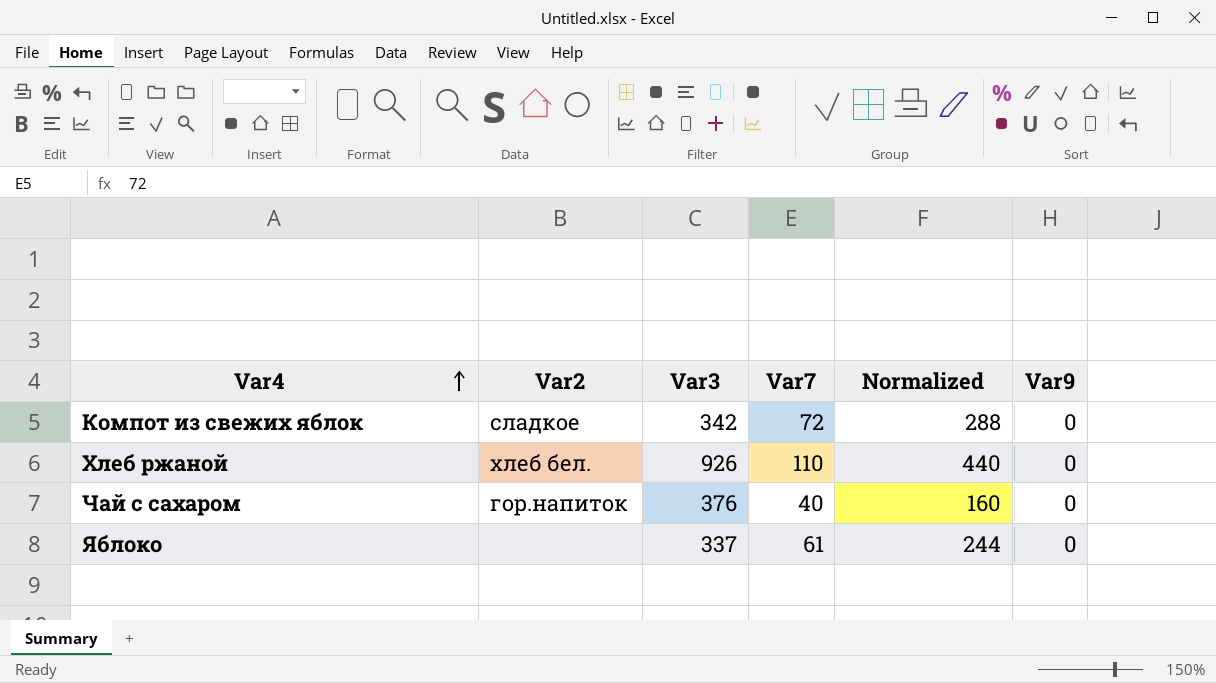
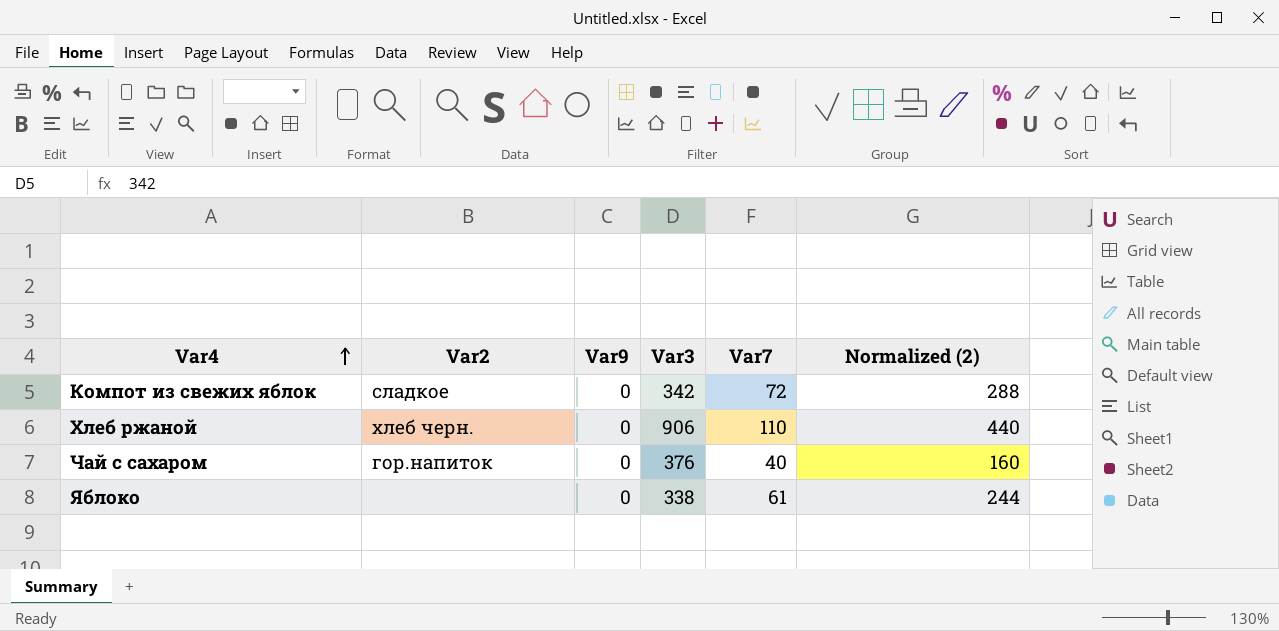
column Var9 | position: 6 -> 3
column name: Normalized -> Normalized (2)
Хлеб ржаной | Var2: хлеб бел. -> хлеб черн.
Хлеб ржаной | Var3: 926 -> 906
Яблоко | Var3: 337 -> 338

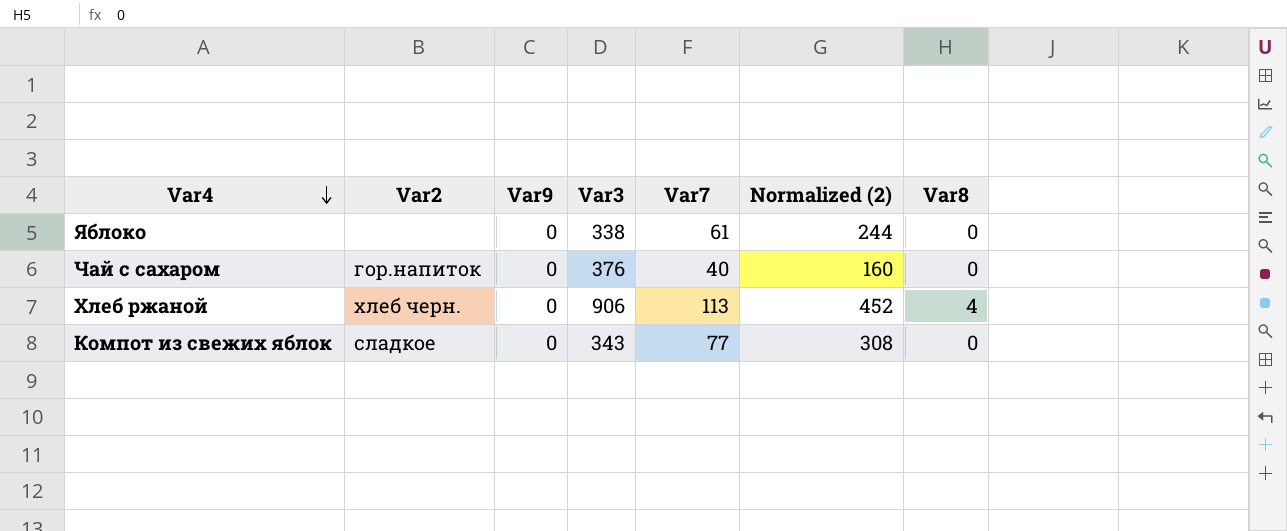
row order: Var4 ascending -> Var4 descending
column Var8 | position: none -> 7
Хлеб ржаной | Var7: 110 -> 113
Хлеб ржаной | Normalized (2): 440 -> 452
Компот из свежих яблок | Var3: 342 -> 343
Компот из свежих яблок | Var7: 72 -> 77
Компот из свежих яблок | Normalized (2): 288 -> 308

